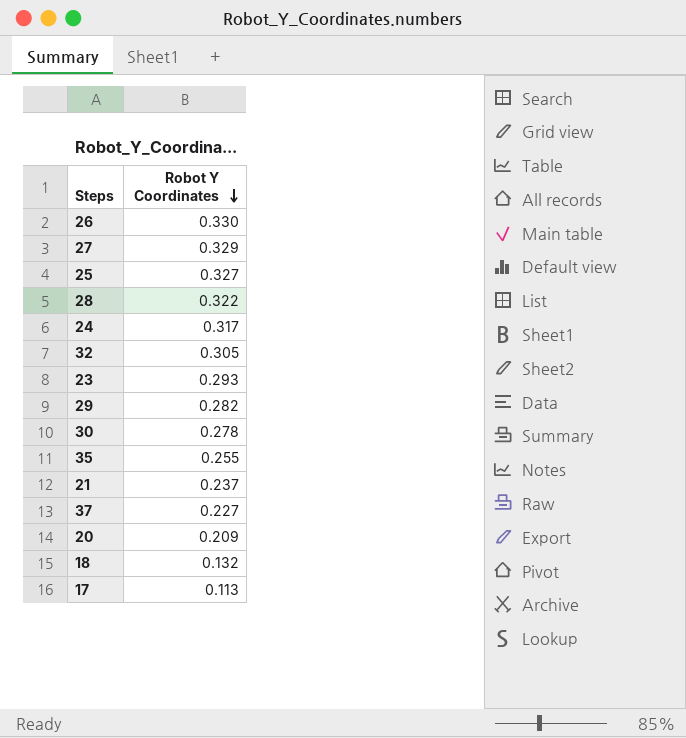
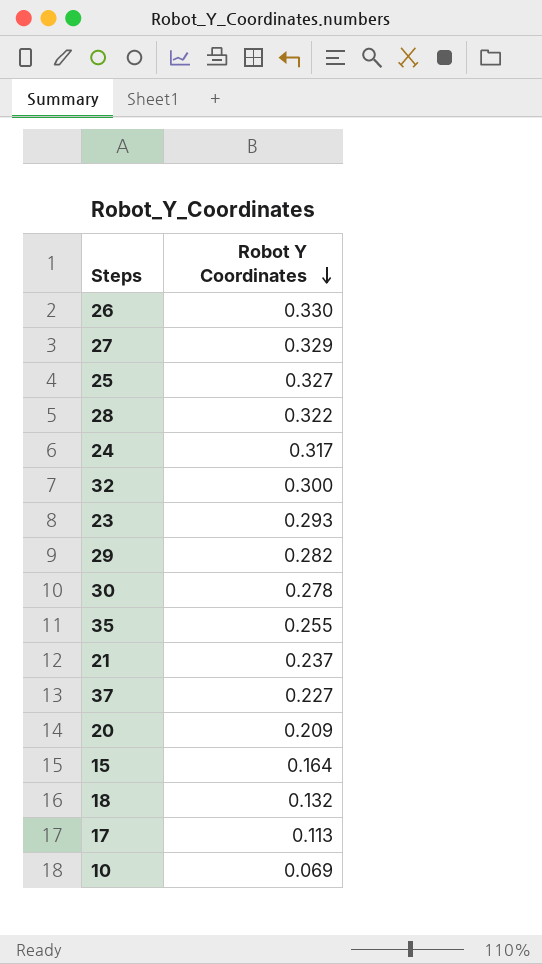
32 | Robot Y Coordinates: 0.305 -> 0.300
row 15: none -> 0.164
row 10: none -> 0.069

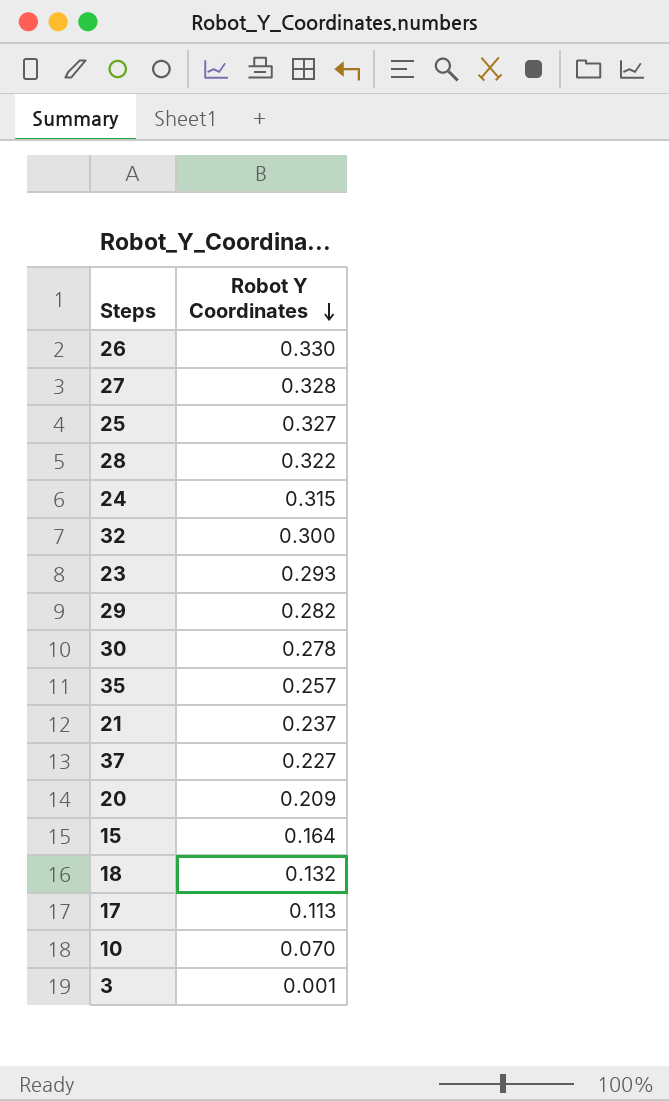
27 | Robot Y Coordinates: 0.329 -> 0.328
24 | Robot Y Coordinates: 0.317 -> 0.315
35 | Robot Y Coordinates: 0.255 -> 0.257
10 | Robot Y Coordinates: 0.069 -> 0.070
row 3: none -> 0.001

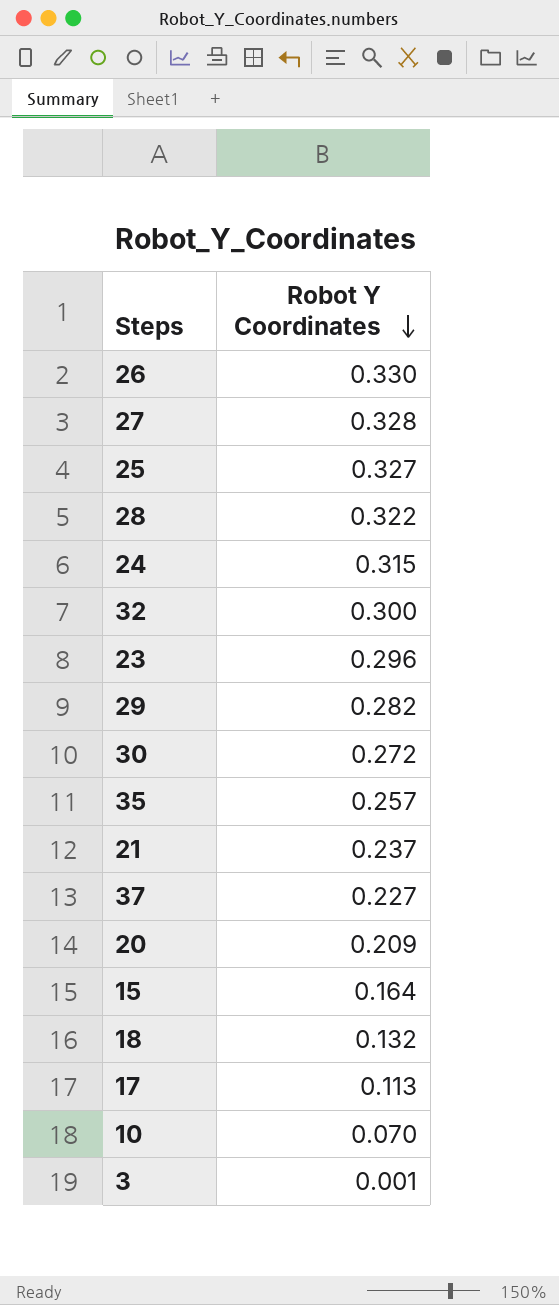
23 | Robot Y Coordinates: 0.293 -> 0.296
30 | Robot Y Coordinates: 0.278 -> 0.272

